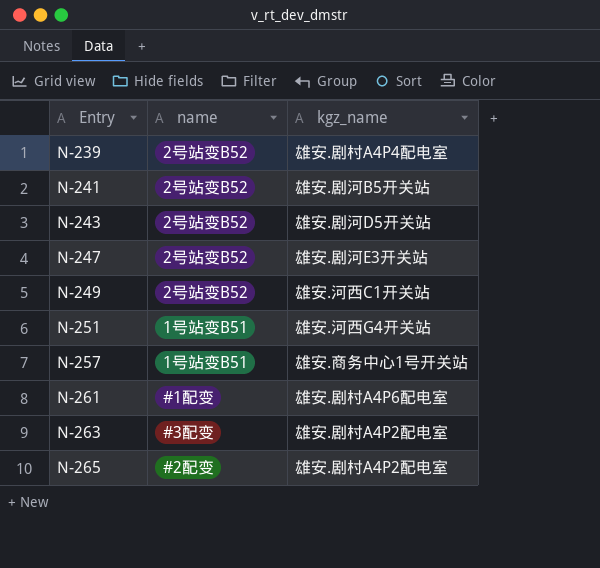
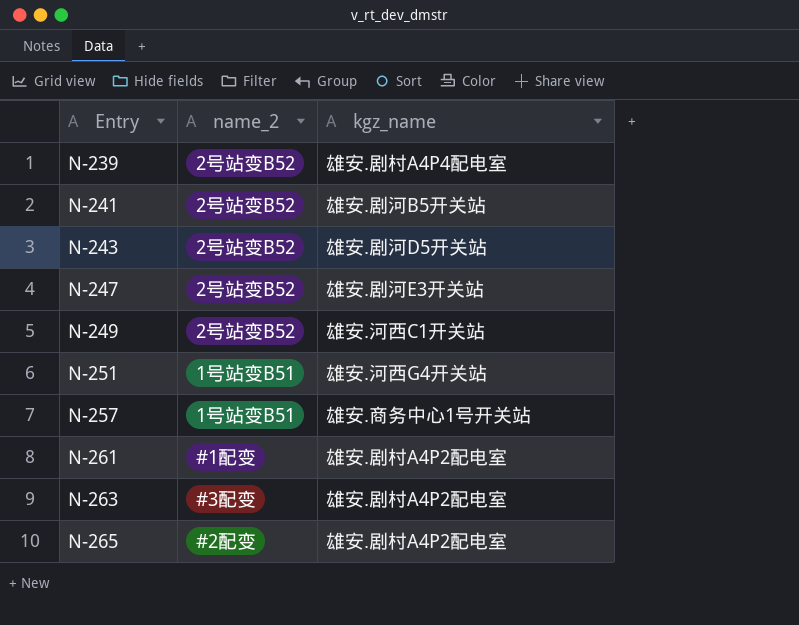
column name: name -> name_2
N-261 | kgz_name: 雄安.剧村A4P6配电室 -> 雄安.剧村A4P2配电室

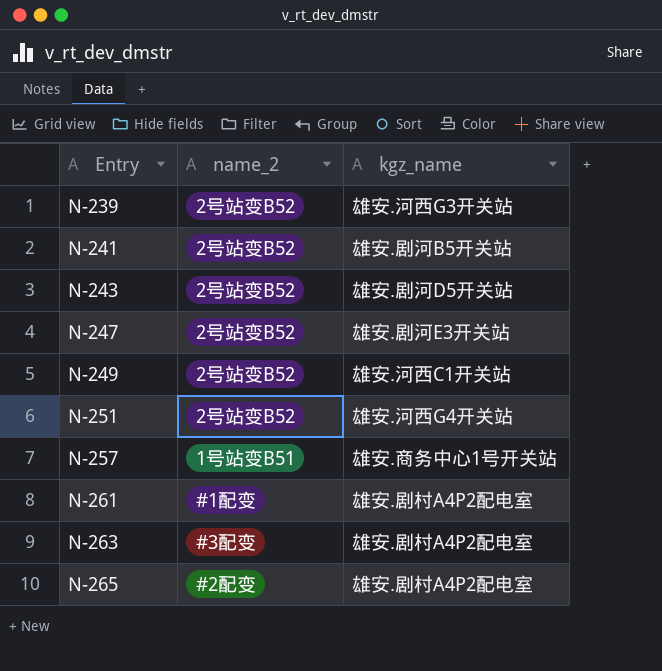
N-239 | kgz_name: 雄安.剧村A4P4配电室 -> 雄安.河西G3开关站
N-251 | name_2: 1号站变B51 -> 2号站变B52

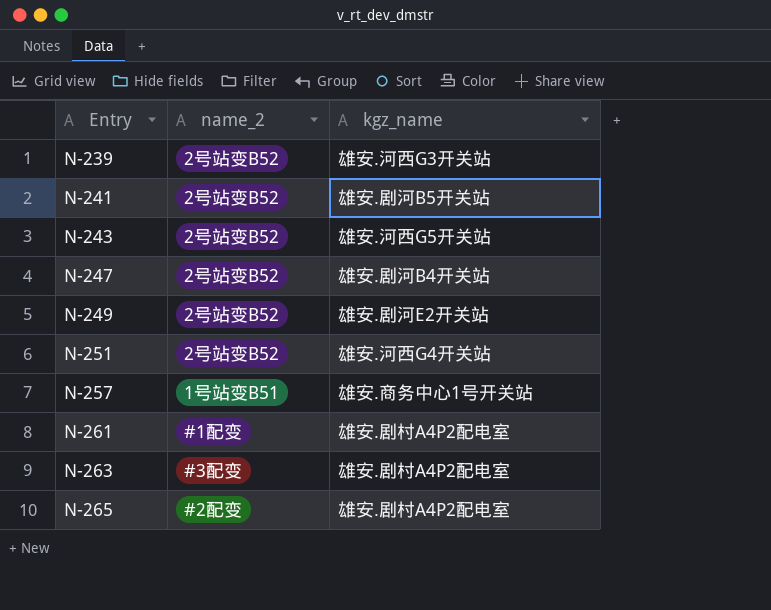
N-243 | kgz_name: 雄安.剧河D5开关站 -> 雄安.河西G5开关站
N-247 | kgz_name: 雄安.剧河E3开关站 -> 雄安.剧河B4开关站
N-249 | kgz_name: 雄安.河西C1开关站 -> 雄安.剧河E2开关站

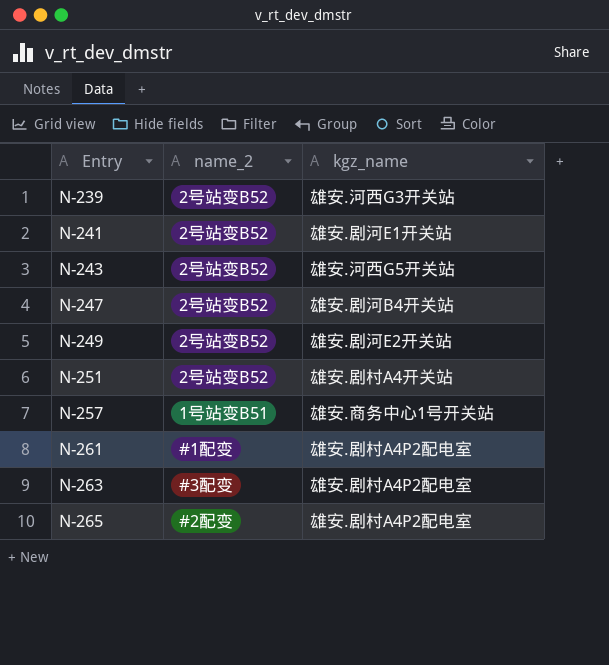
N-241 | kgz_name: 雄安.剧河B5开关站 -> 雄安.剧河E1开关站
N-251 | kgz_name: 雄安.河西G4开关站 -> 雄安.剧村A4开关站

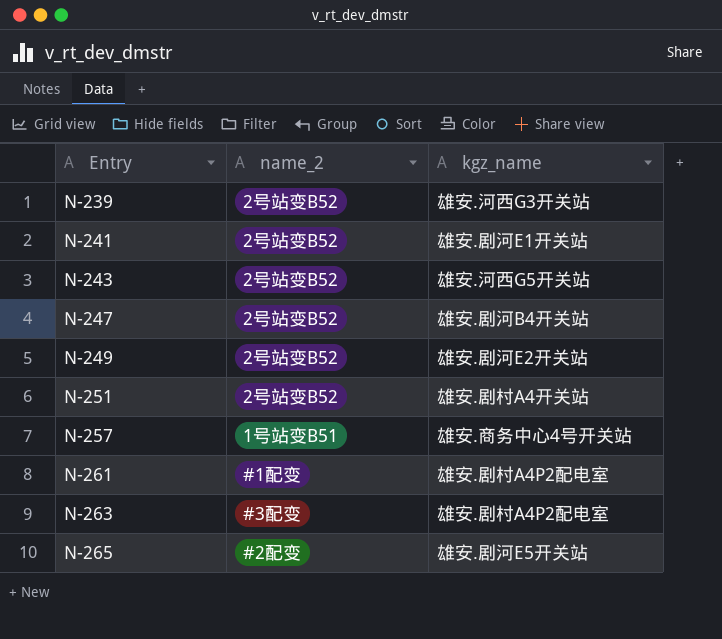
N-257 | kgz_name: 雄安.商务中心1号开关站 -> 雄安.商务中心4号开关站
N-265 | kgz_name: 雄安.剧村A4P2配电室 -> 雄安.剧河E5开关站

